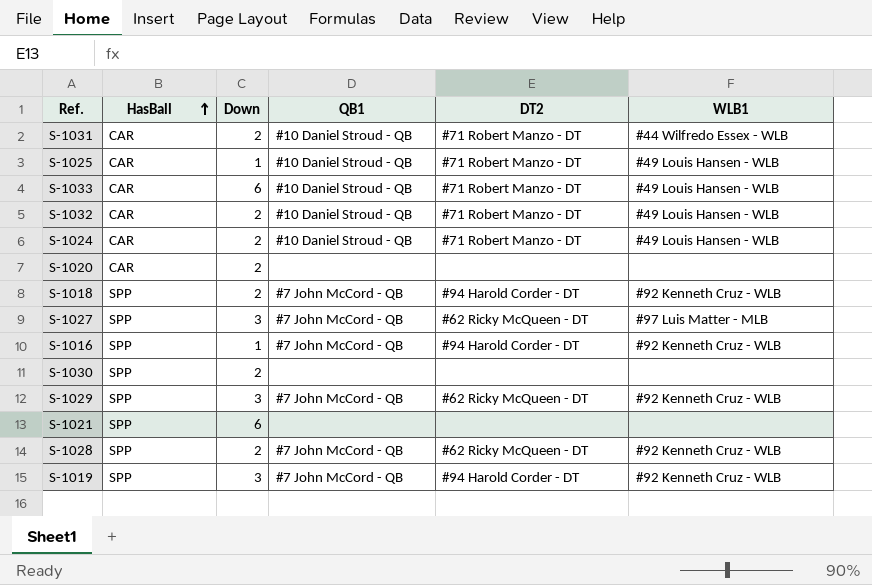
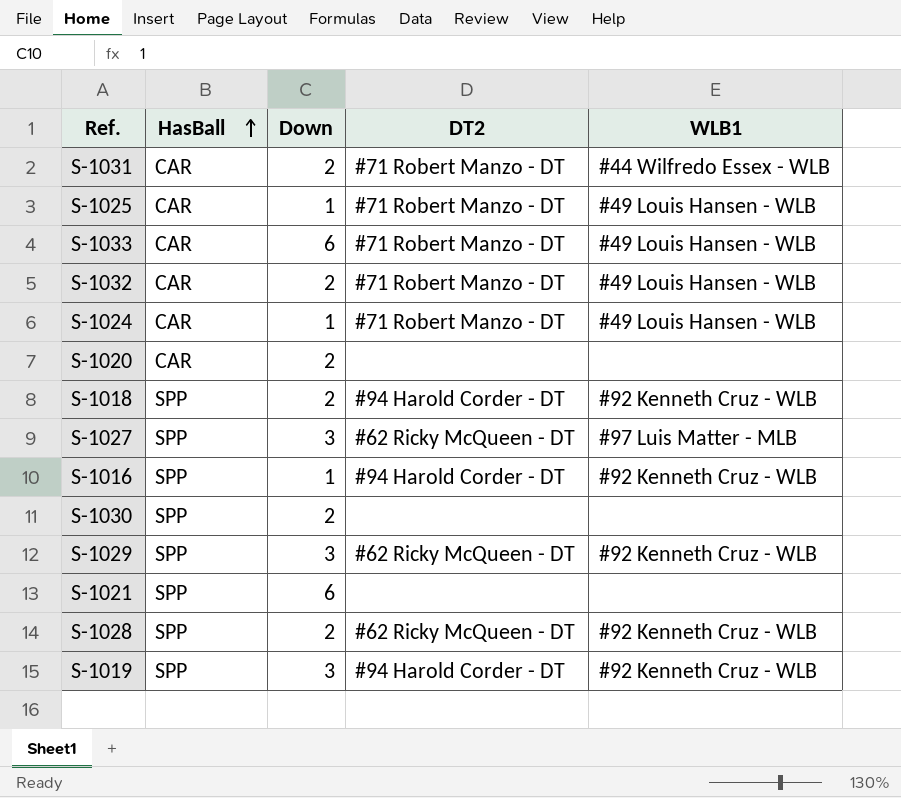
column QB1 | position: 4 -> none
S-1024 | Down: 2 -> 1

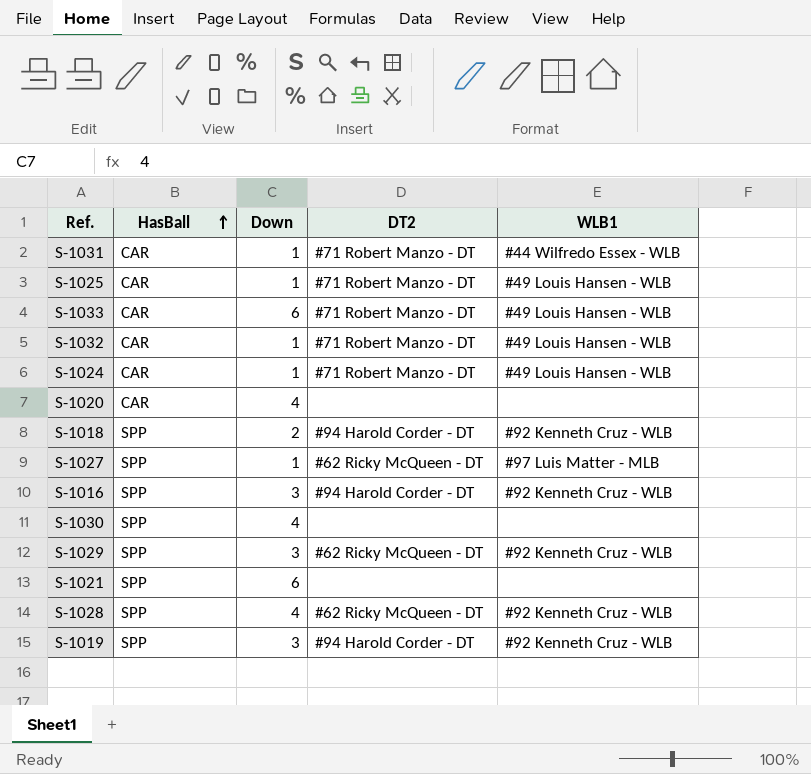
S-1031 | Down: 2 -> 1
S-1032 | Down: 2 -> 1
S-1020 | Down: 2 -> 4
S-1027 | Down: 3 -> 1
S-1016 | Down: 1 -> 3
S-1030 | Down: 2 -> 4
S-1028 | Down: 2 -> 4

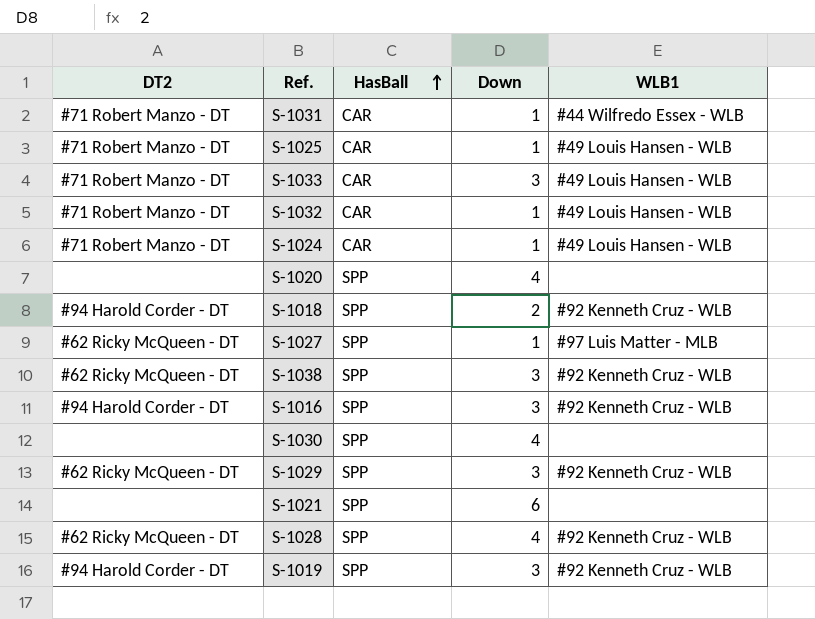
column DT2 | position: 4 -> 1
S-1033 | Down: 6 -> 3
S-1020 | HasBall: CAR -> SPP
row S-1038: none -> #62 Ricky McQueen - DT | SPP | 3 | #92 Kenneth Cruz - WLB

